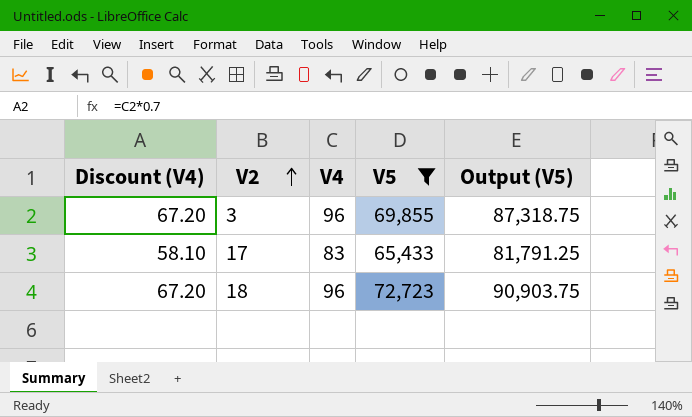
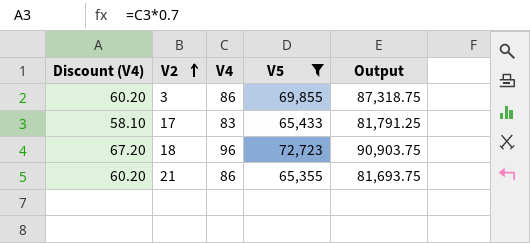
column name: Output (V5) -> Output
3 | Discount (V4): 67.20 -> 60.20
3 | V4: 96 -> 86
row 21: none -> 60.20 | 86 | 65,355 | 81,693.75

